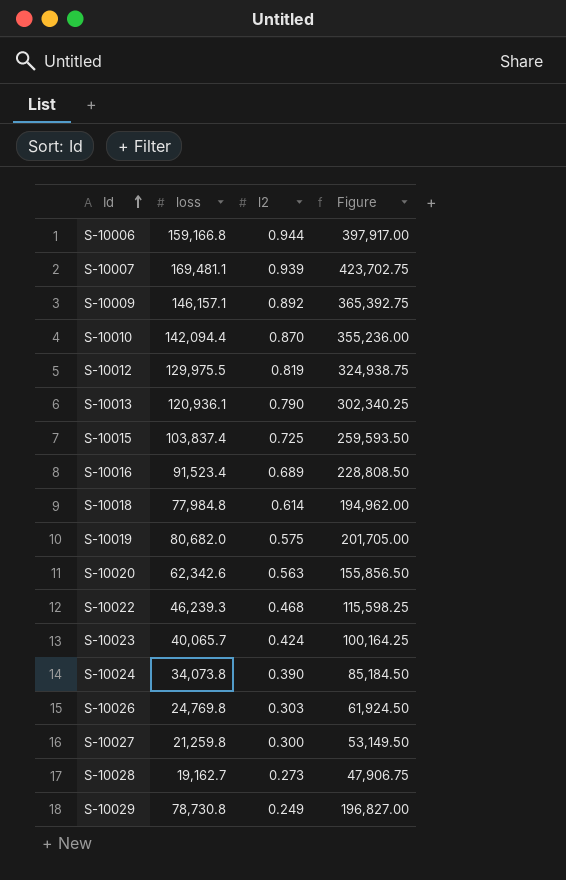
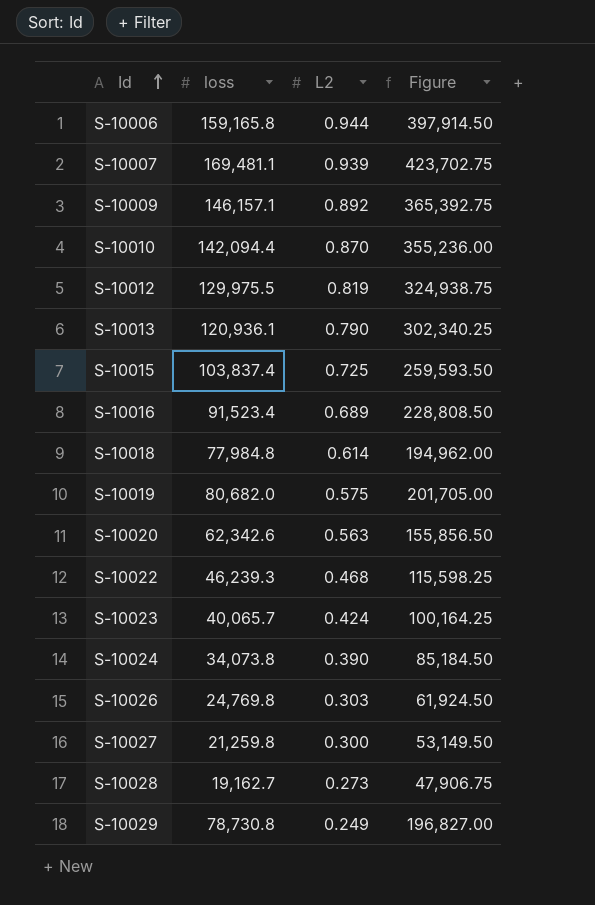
column name: l2 -> L2
S-10006 | loss: 159,166.8 -> 159,165.8
S-10006 | Figure: 397,917.00 -> 397,914.50

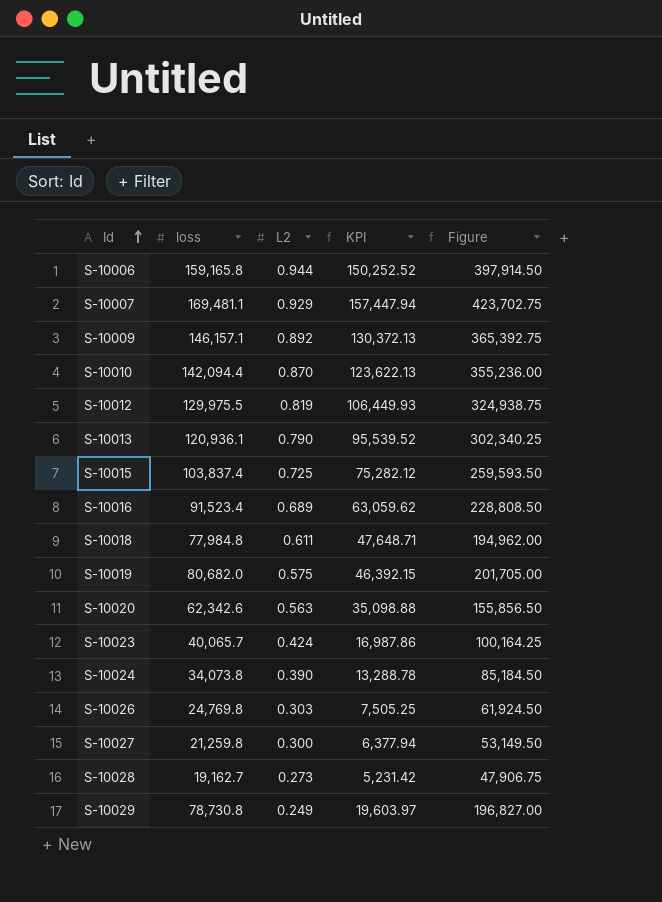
column KPI | formula: none -> [loss] * [L2]
row S-10022: 46,239.3 | 0.468 | 115,598.25 -> none
S-10007 | L2: 0.939 -> 0.929
S-10018 | L2: 0.614 -> 0.611

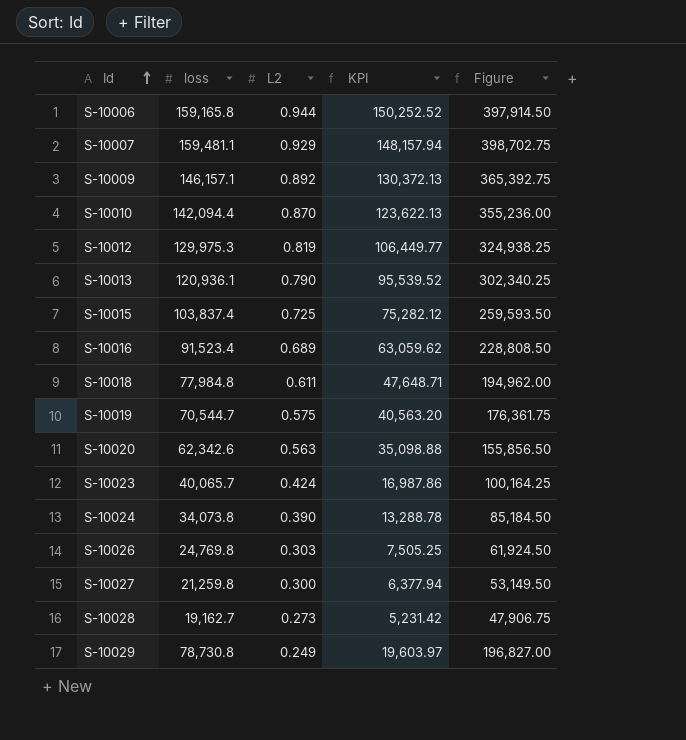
S-10007 | loss: 169,481.1 -> 159,481.1
S-10007 | KPI: 157,447.94 -> 148,157.94
S-10007 | Figure: 423,702.75 -> 398,702.75
S-10012 | loss: 129,975.5 -> 129,975.3
S-10012 | KPI: 106,449.93 -> 106,449.77
S-10012 | Figure: 324,938.75 -> 324,938.25
S-10019 | loss: 80,682.0 -> 70,544.7
S-10019 | KPI: 46,392.15 -> 40,563.20
S-10019 | Figure: 201,705.00 -> 176,361.75

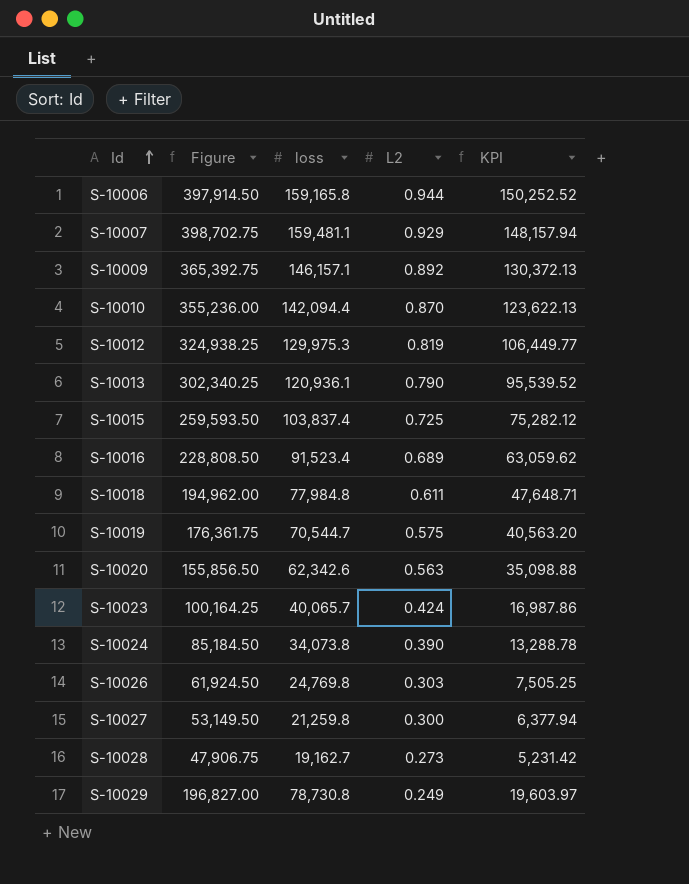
column Figure | position: 5 -> 2

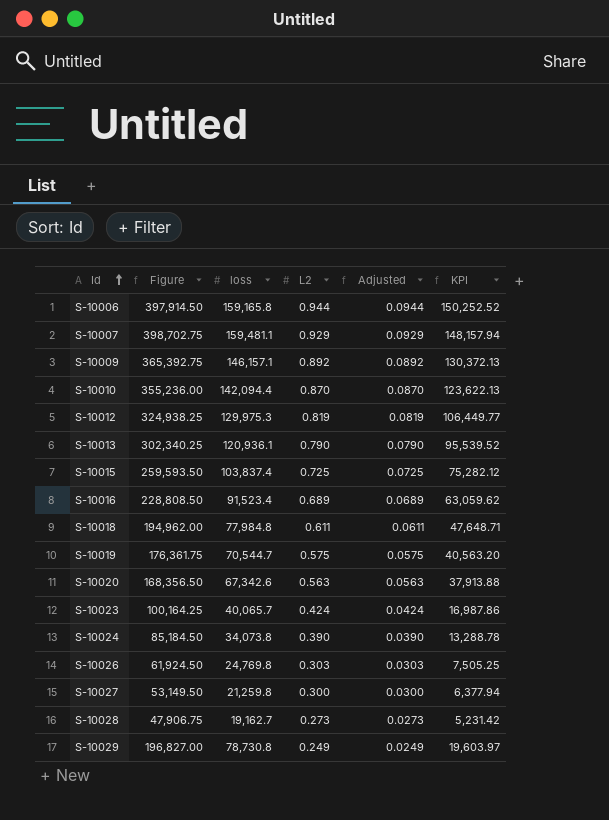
column Adjusted | formula: none -> [L2] * 0.1
S-10020 | Figure: 155,856.50 -> 168,356.50
S-10020 | loss: 62,342.6 -> 67,342.6
S-10020 | KPI: 35,098.88 -> 37,913.88

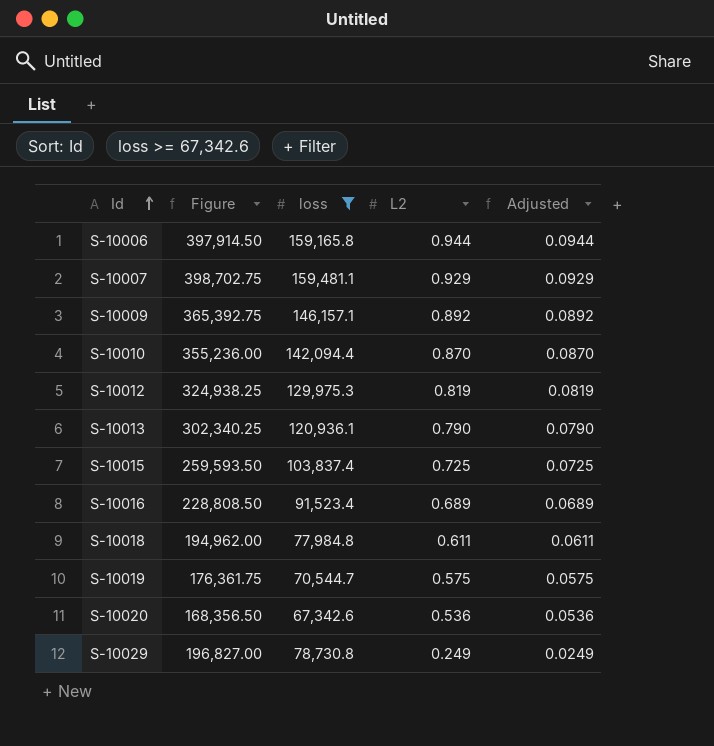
filter: none -> loss >= 67,342.6
column KPI | formula: [loss] * [L2] -> none
S-10020 | L2: 0.563 -> 0.536
S-10020 | Adjusted: 0.0563 -> 0.0536

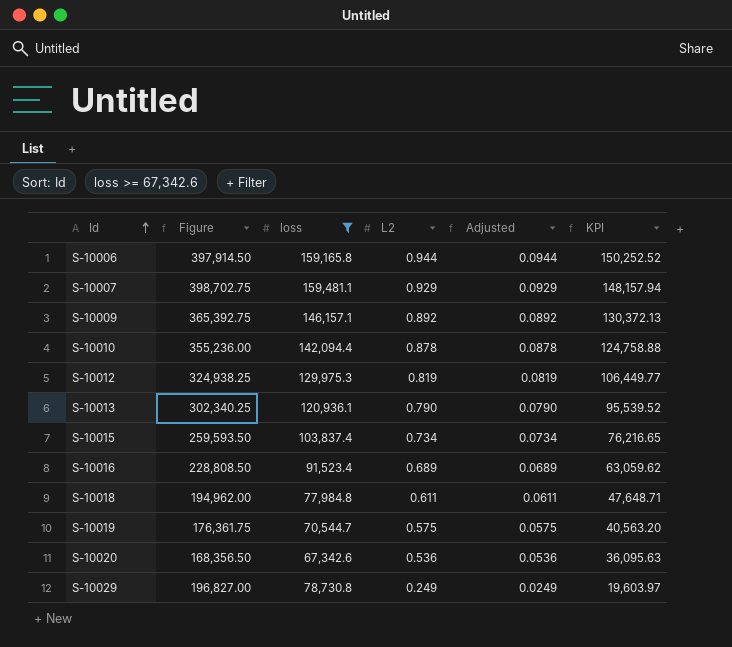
column KPI | formula: none -> [loss] * [L2]
S-10010 | L2: 0.870 -> 0.878
S-10010 | Adjusted: 0.0870 -> 0.0878
S-10015 | L2: 0.725 -> 0.734
S-10015 | Adjusted: 0.0725 -> 0.0734

